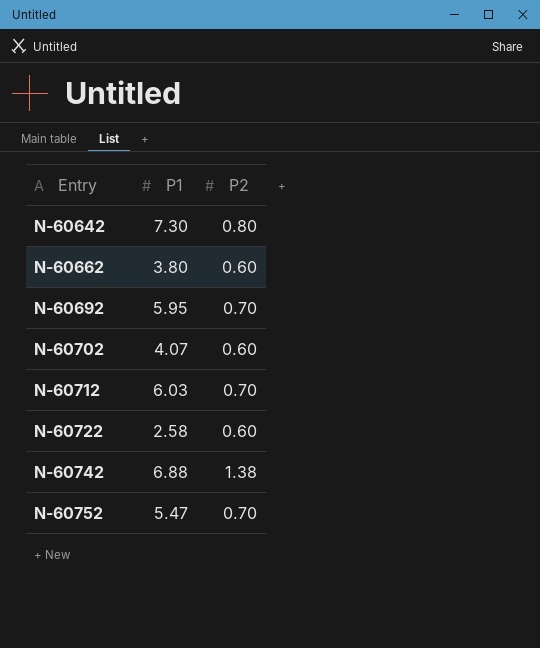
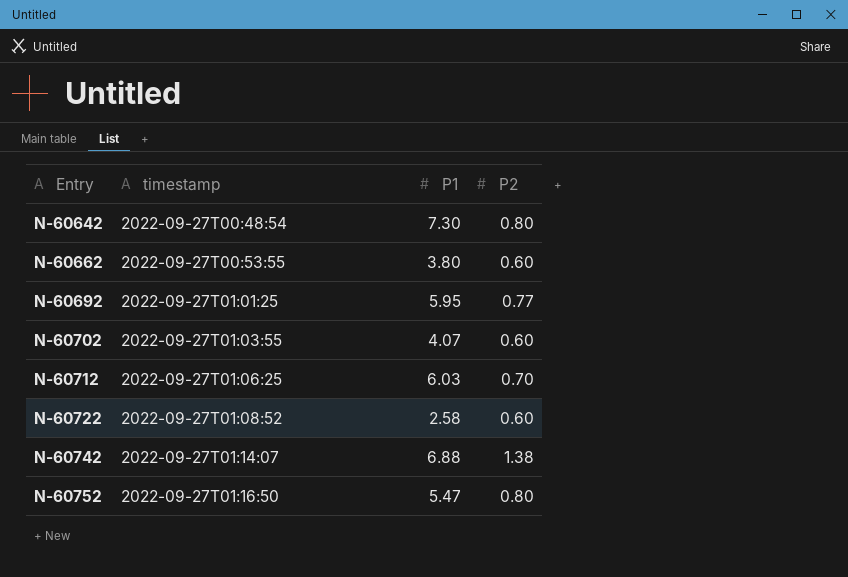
column timestamp | position: none -> 2
N-60692 | P2: 0.70 -> 0.77
N-60752 | P2: 0.70 -> 0.80

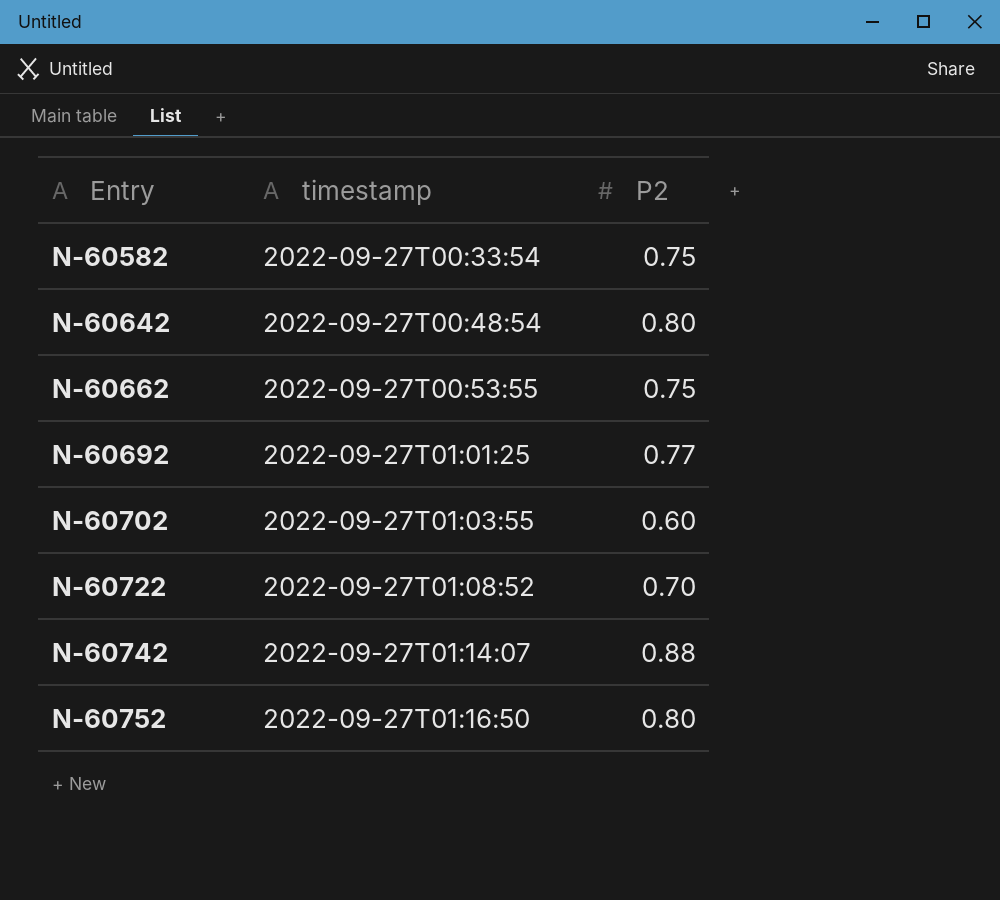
column P1 | position: 3 -> none
row N-60712: 2022-09-27T01:06:25 | 6.03 | 0.70 -> none
row N-60582: none -> 2022-09-27T00:33:54 | 0.75
N-60662 | P2: 0.60 -> 0.75
N-60722 | P2: 0.60 -> 0.70
N-60742 | P2: 1.38 -> 0.88

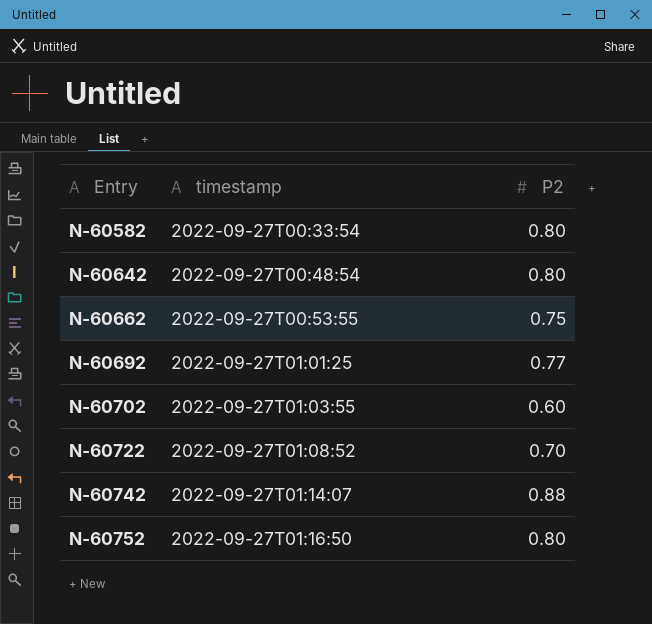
N-60582 | P2: 0.75 -> 0.80

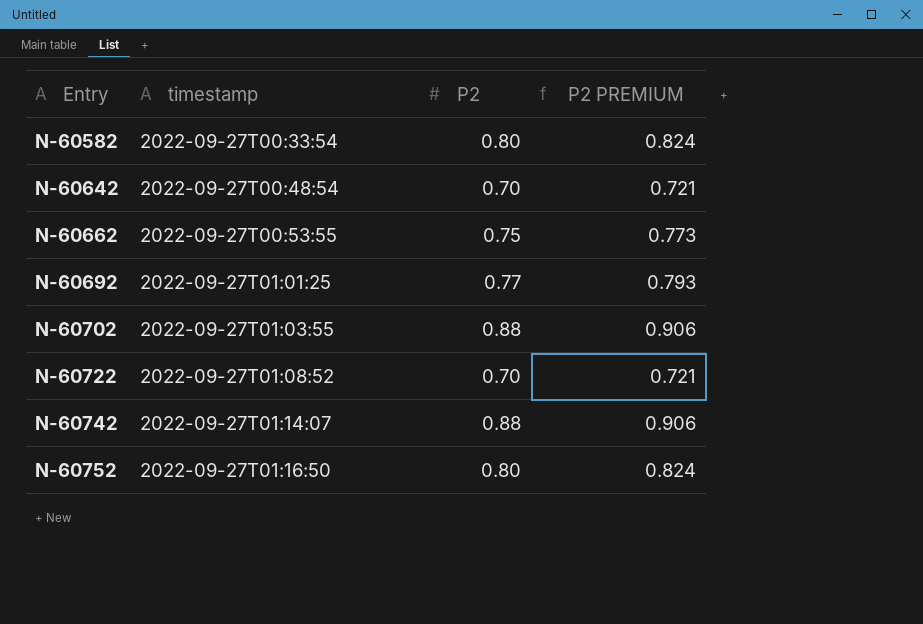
column P2 PREMIUM | formula: none -> [P2] * 1.03
N-60642 | P2: 0.80 -> 0.70
N-60702 | P2: 0.60 -> 0.88

